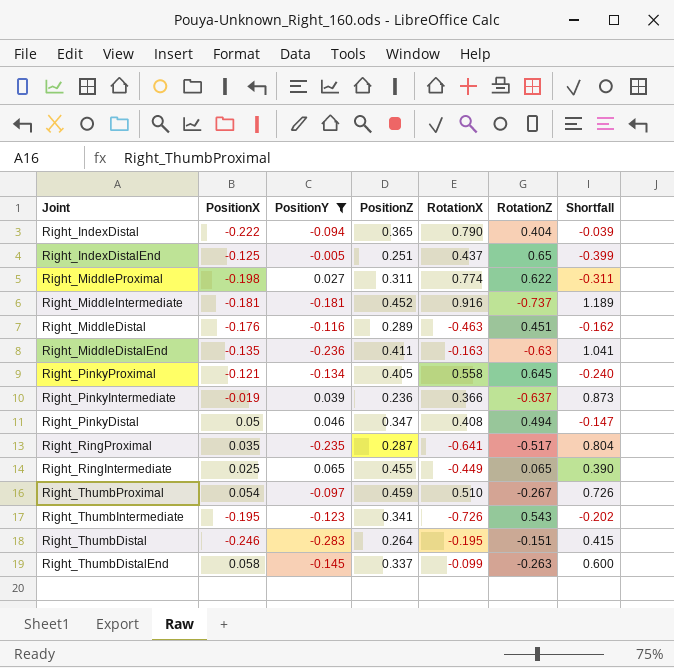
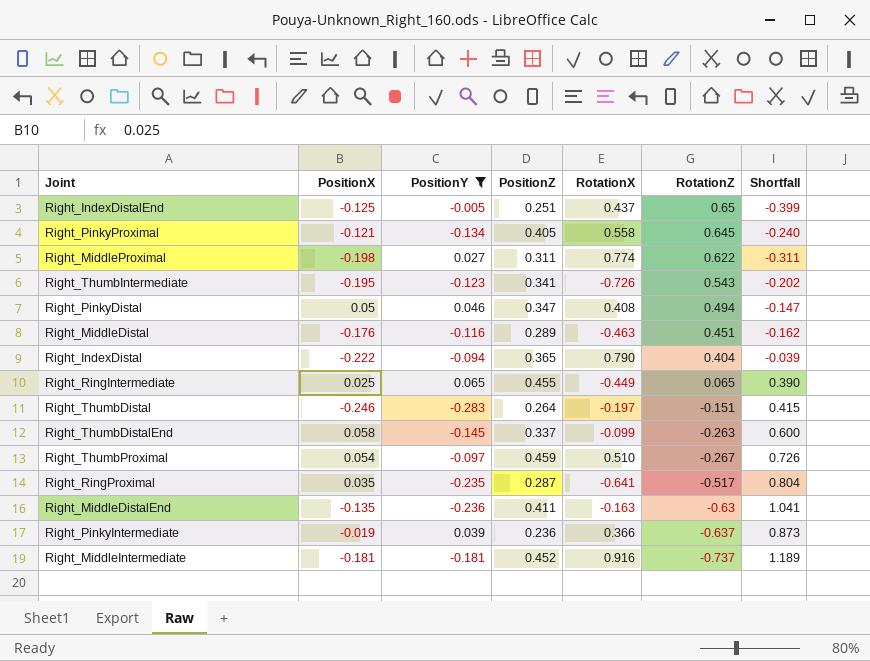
row order: none -> RotationZ descending
Right_ThumbDistal | RotationX: -0.195 -> -0.197

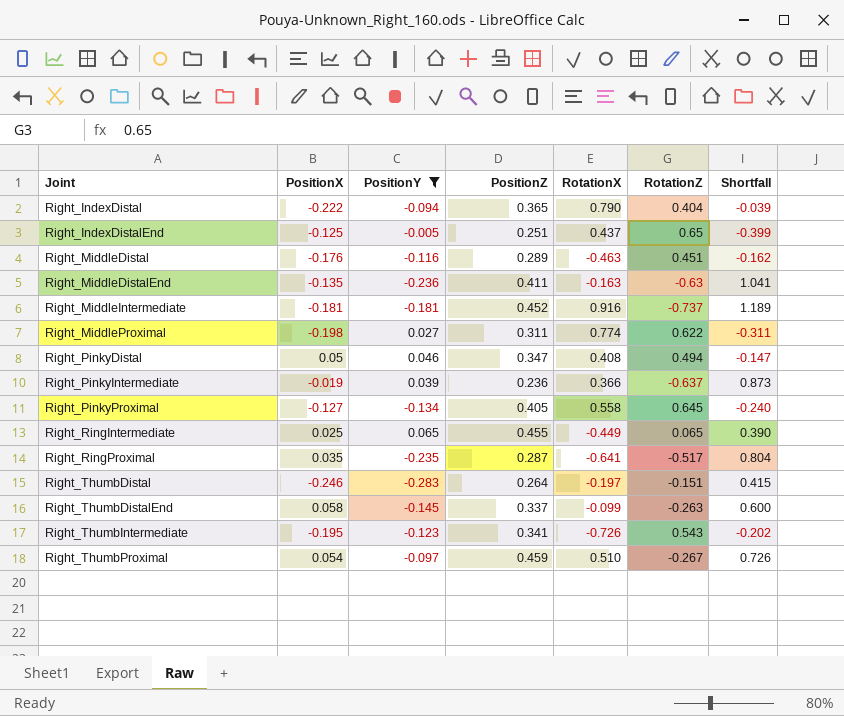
row order: RotationZ descending -> Joint ascending
Right_PinkyProximal | PositionX: -0.121 -> -0.127

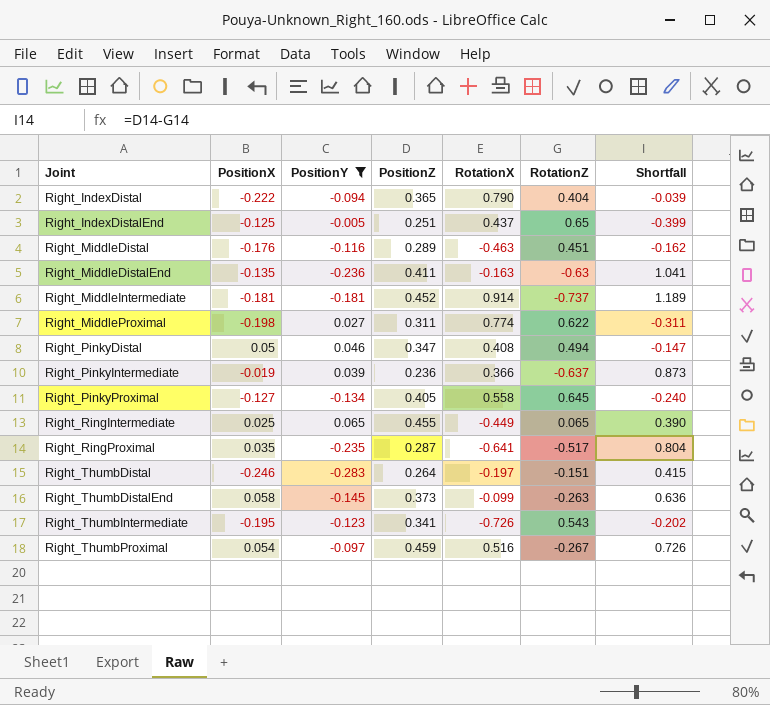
Right_MiddleIntermediate | RotationX: 0.916 -> 0.914
Right_ThumbDistalEnd | PositionZ: 0.337 -> 0.373
Right_ThumbDistalEnd | Shortfall: 0.600 -> 0.636
Right_ThumbProximal | RotationX: 0.510 -> 0.516

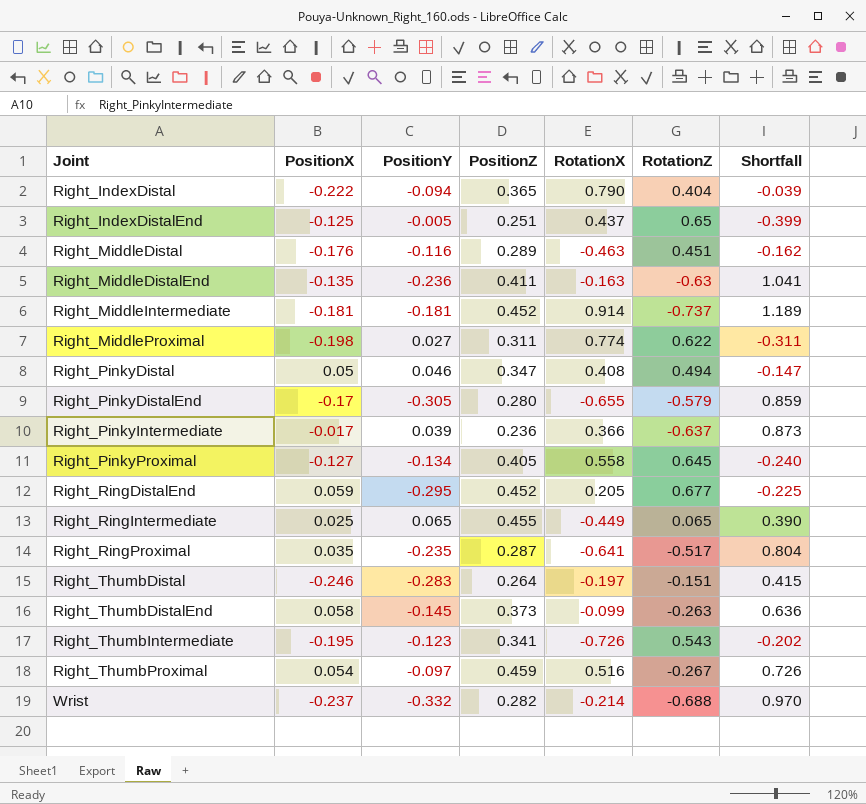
filter: PositionY >= -0.283 -> none
Right_PinkyIntermediate | PositionX: -0.019 -> -0.017

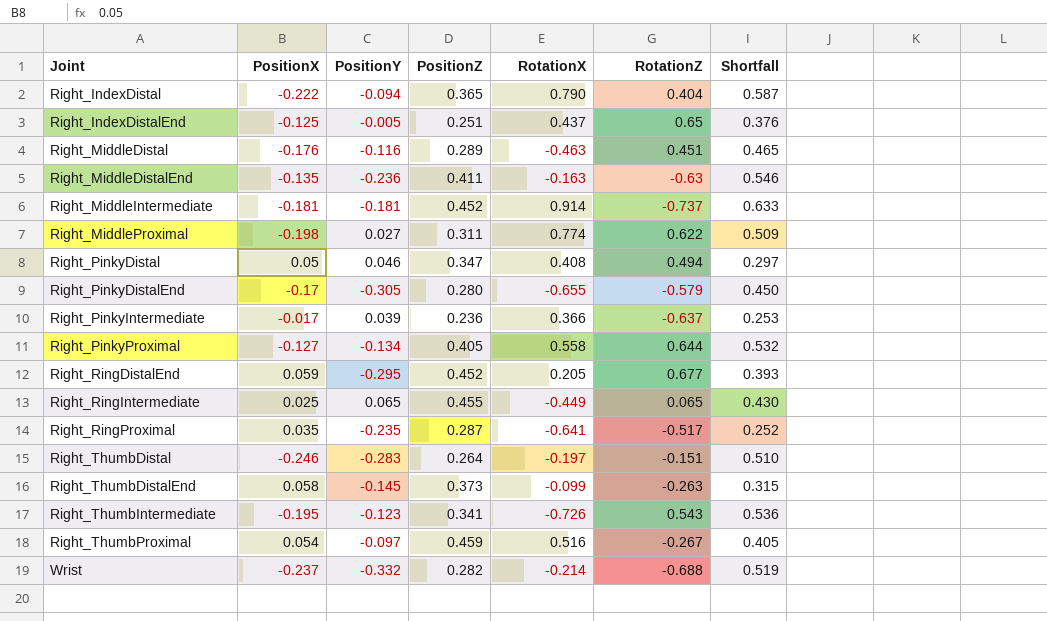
column Shortfall | formula: [PositionZ] - [RotationZ] -> [PositionZ] - [PositionX]
Right_PinkyProximal | RotationZ: 0.645 -> 0.644

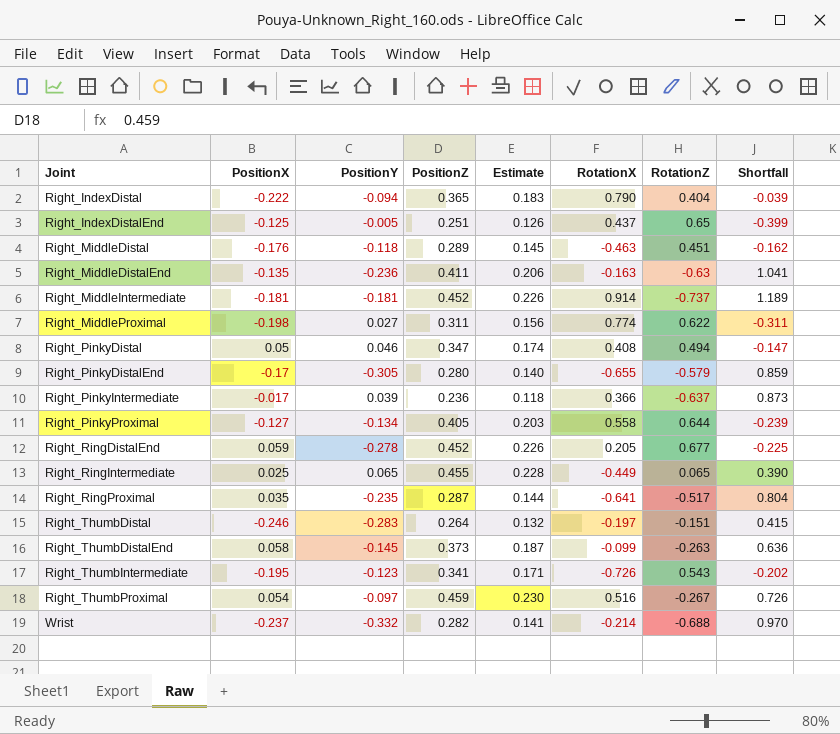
column Estimate | formula: none -> [PositionZ] * 0.5
column Shortfall | formula: [PositionZ] - [PositionX] -> [PositionZ] - [RotationZ]
Right_MiddleDistal | PositionY: -0.116 -> -0.118
Right_RingDistalEnd | PositionY: -0.295 -> -0.278

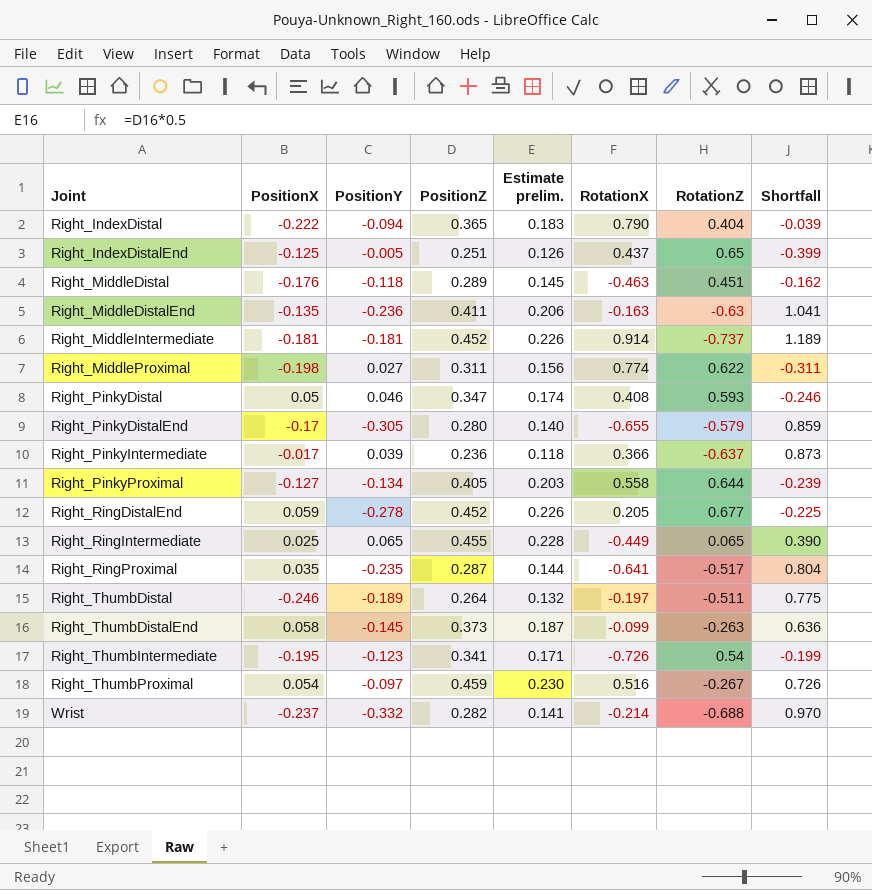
column name: Estimate -> Estimate prelim.
Right_PinkyDistal | RotationZ: 0.494 -> 0.593
Right_PinkyDistal | Shortfall: -0.147 -> -0.246
Right_ThumbDistal | PositionY: -0.283 -> -0.189
Right_ThumbDistal | RotationZ: -0.151 -> -0.511
Right_ThumbDistal | Shortfall: 0.415 -> 0.775
Right_ThumbIntermediate | RotationZ: 0.543 -> 0.54
Right_ThumbIntermediate | Shortfall: -0.202 -> -0.199

